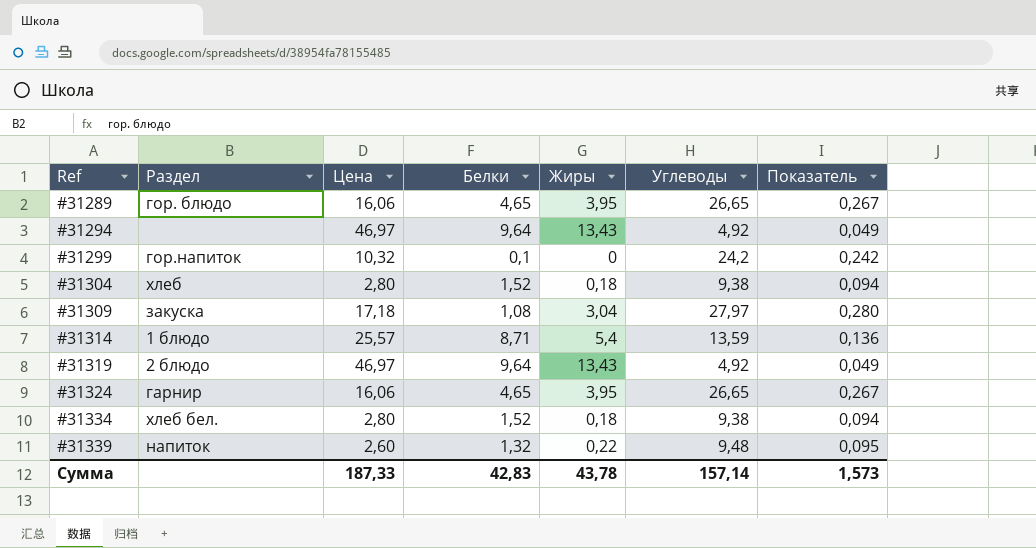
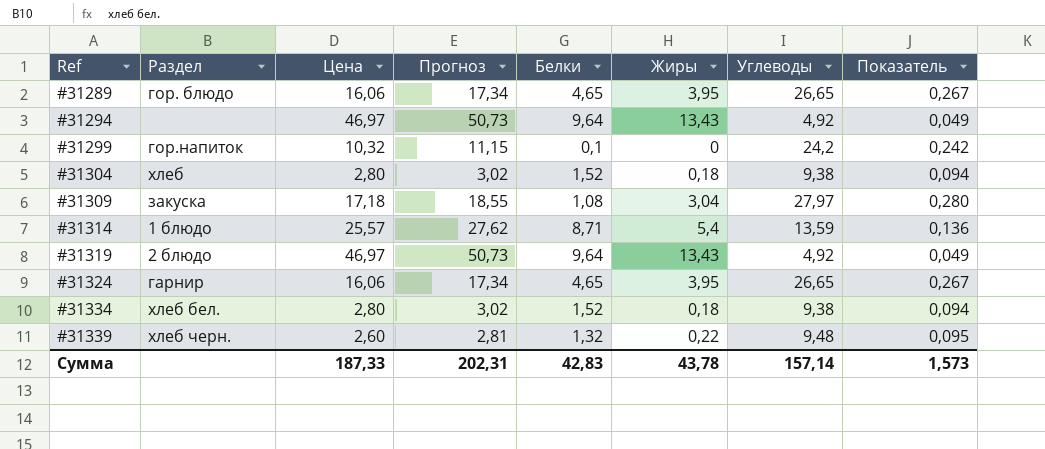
column Прогноз | formula: none -> [Цена] * 1,08
#31339 | Раздел: напиток -> хлеб черн.

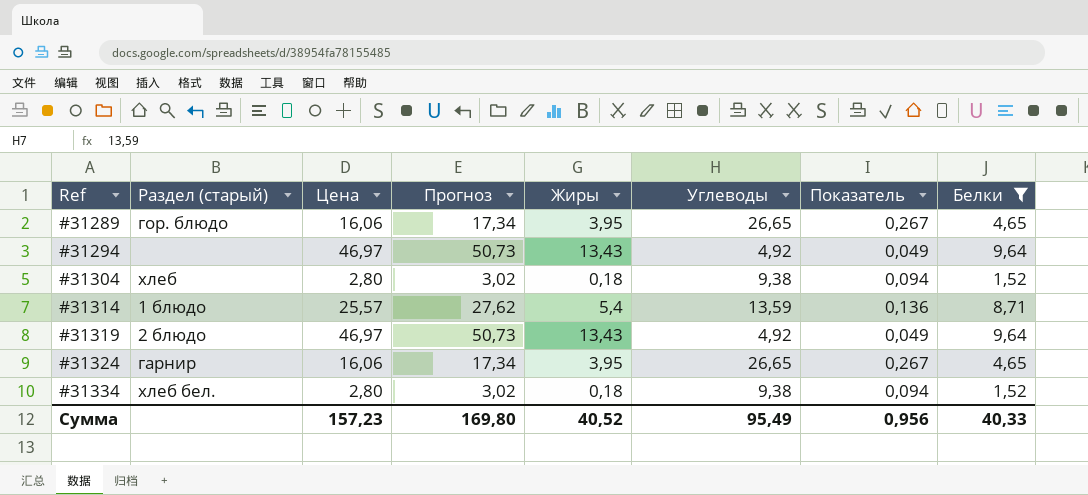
filter: none -> Белки >= 1,52
column name: Раздел -> Раздел (старый)
column Белки | position: 5 -> 8
Сумма | Цена: 187,33 -> 157,23
Сумма | Прогноз: 202,31 -> 169,80
Сумма | Жиры: 43,78 -> 40,52
Сумма | Углеводы: 157,14 -> 95,49
Сумма | Показатель: 1,573 -> 0,956
Сумма | Белки: 42,83 -> 40,33

